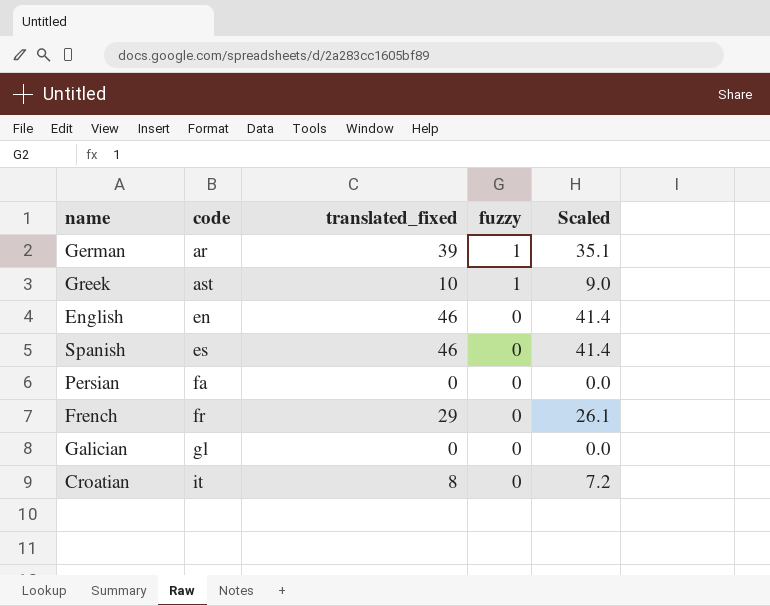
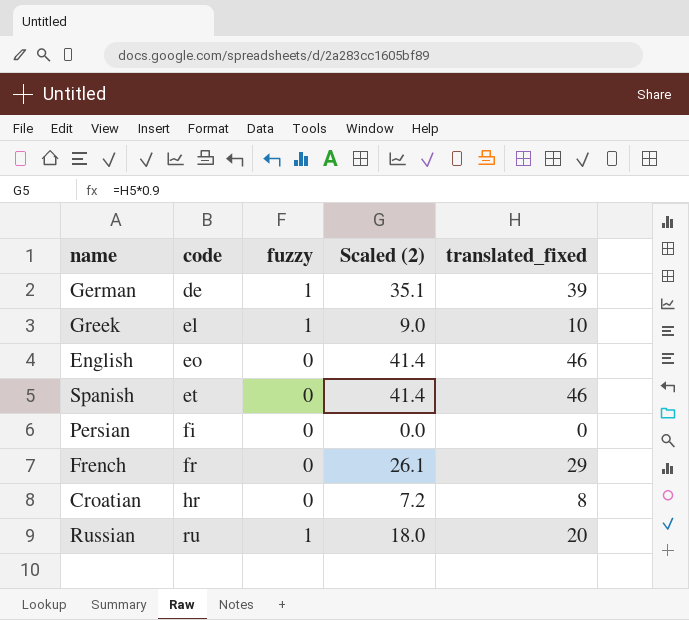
column name: Scaled -> Scaled (2)
column translated_fixed | position: 3 -> 5
row Galician: gl | 0 | 0 | 0.0 -> none
German | code: ar -> de
Greek | code: ast -> el
English | code: en -> eo
Spanish | code: es -> et
Persian | code: fa -> fi
Croatian | code: it -> hr
row Russian: none -> ru | 1 | 18.0 | 20

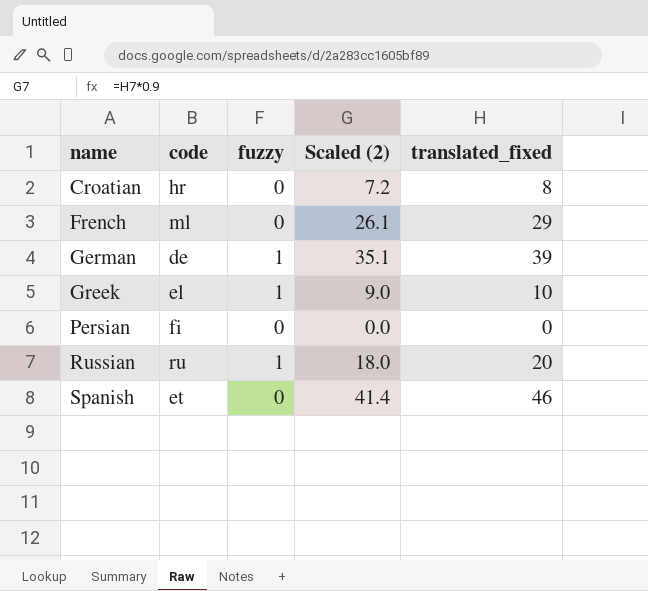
row order: code ascending -> name ascending
row English: eo | 0 | 41.4 | 46 -> none
French | code: fr -> ml

